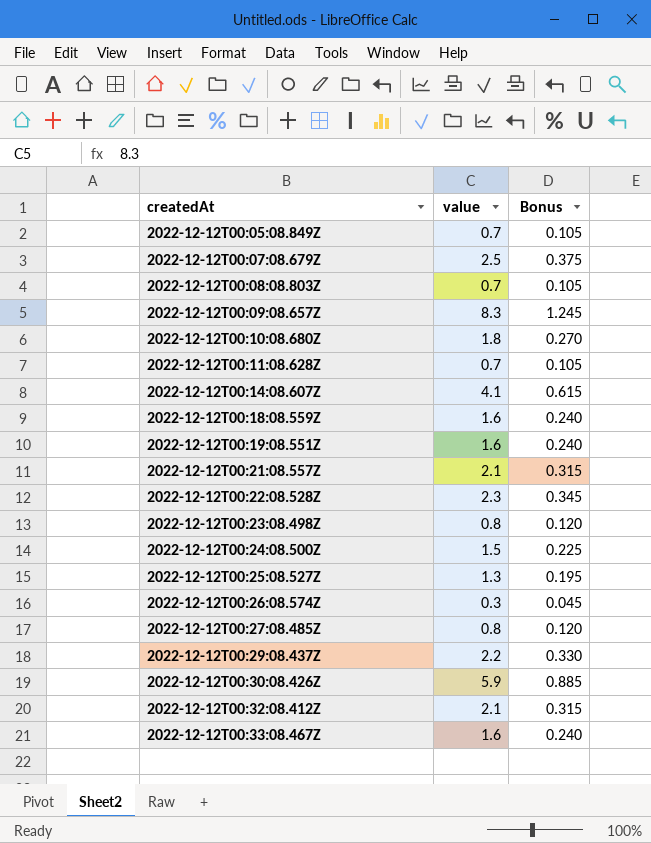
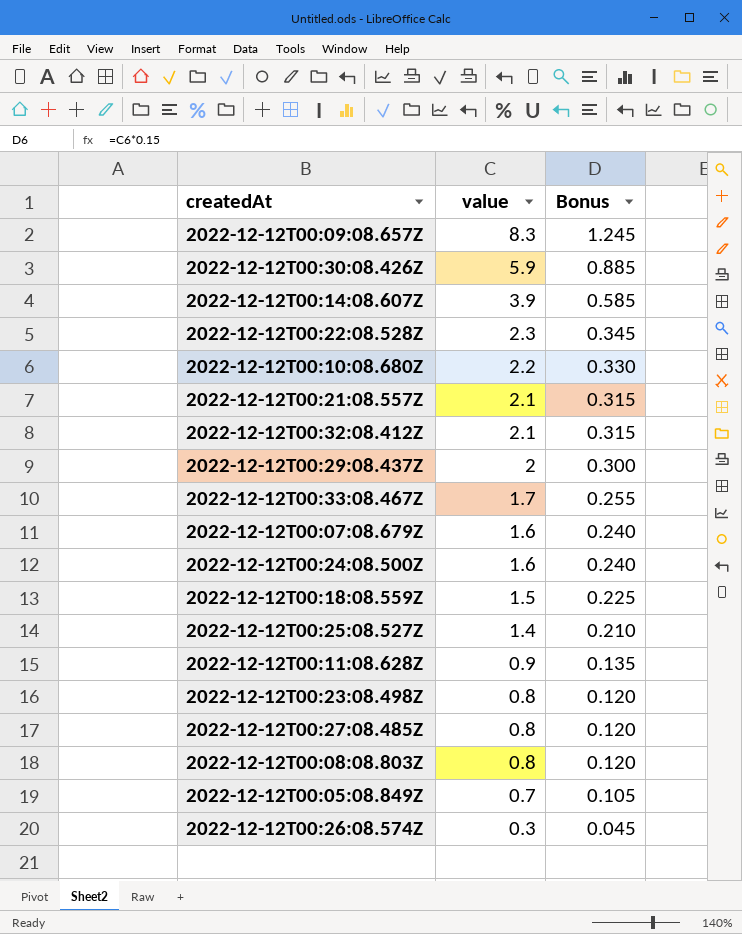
row order: createdAt ascending -> value descending
row 2022-12-12T00:19:08.551Z: 1.6 | 0.240 -> none
2022-12-12T00:14:08.607Z | value: 4.1 -> 3.9
2022-12-12T00:14:08.607Z | Bonus: 0.615 -> 0.585
2022-12-12T00:10:08.680Z | value: 1.8 -> 2.2
2022-12-12T00:10:08.680Z | Bonus: 0.270 -> 0.330
2022-12-12T00:29:08.437Z | value: 2.2 -> 2
2022-12-12T00:29:08.437Z | Bonus: 0.330 -> 0.300
2022-12-12T00:33:08.467Z | value: 1.6 -> 1.7
2022-12-12T00:33:08.467Z | Bonus: 0.240 -> 0.255
2022-12-12T00:07:08.679Z | value: 2.5 -> 1.6
2022-12-12T00:07:08.679Z | Bonus: 0.375 -> 0.240
2022-12-12T00:24:08.500Z | value: 1.5 -> 1.6
2022-12-12T00:24:08.500Z | Bonus: 0.225 -> 0.240
2022-12-12T00:18:08.559Z | value: 1.6 -> 1.5
2022-12-12T00:18:08.559Z | Bonus: 0.240 -> 0.225
2022-12-12T00:25:08.527Z | value: 1.3 -> 1.4
2022-12-12T00:25:08.527Z | Bonus: 0.195 -> 0.210
2022-12-12T00:11:08.628Z | value: 0.7 -> 0.9
2022-12-12T00:11:08.628Z | Bonus: 0.105 -> 0.135
2022-12-12T00:08:08.803Z | value: 0.7 -> 0.8
2022-12-12T00:08:08.803Z | Bonus: 0.105 -> 0.120

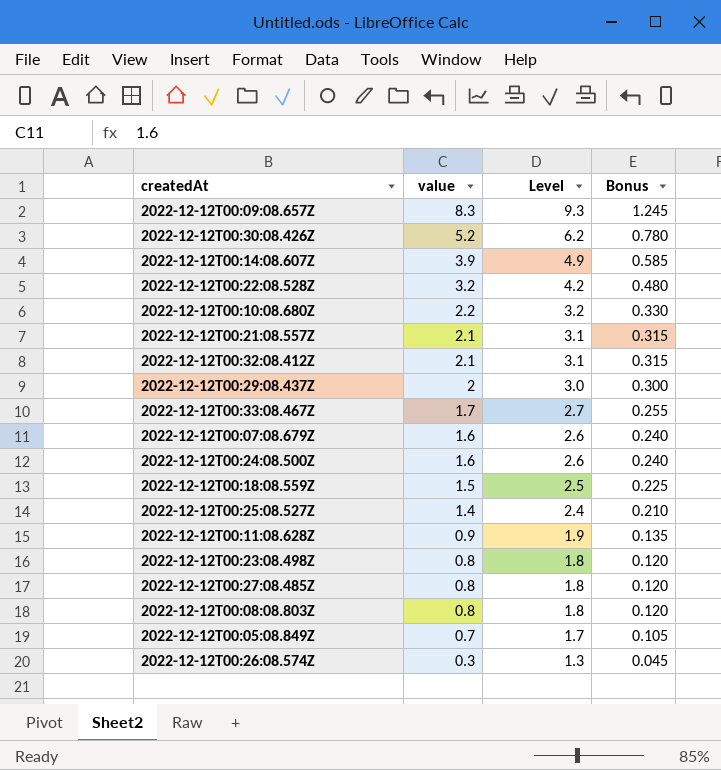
column Level | formula: none -> [value] + 1
2022-12-12T00:30:08.426Z | value: 5.9 -> 5.2
2022-12-12T00:30:08.426Z | Bonus: 0.885 -> 0.780
2022-12-12T00:22:08.528Z | value: 2.3 -> 3.2
2022-12-12T00:22:08.528Z | Bonus: 0.345 -> 0.480

